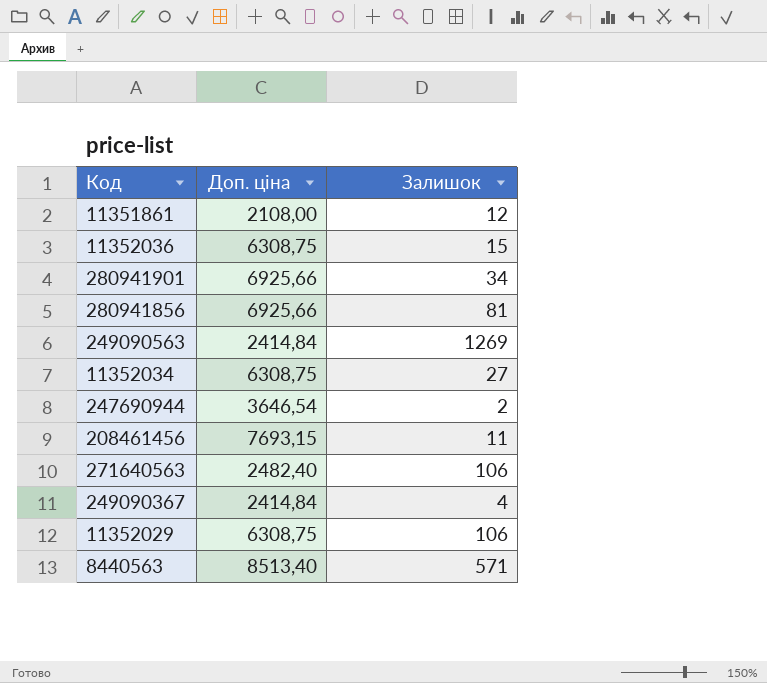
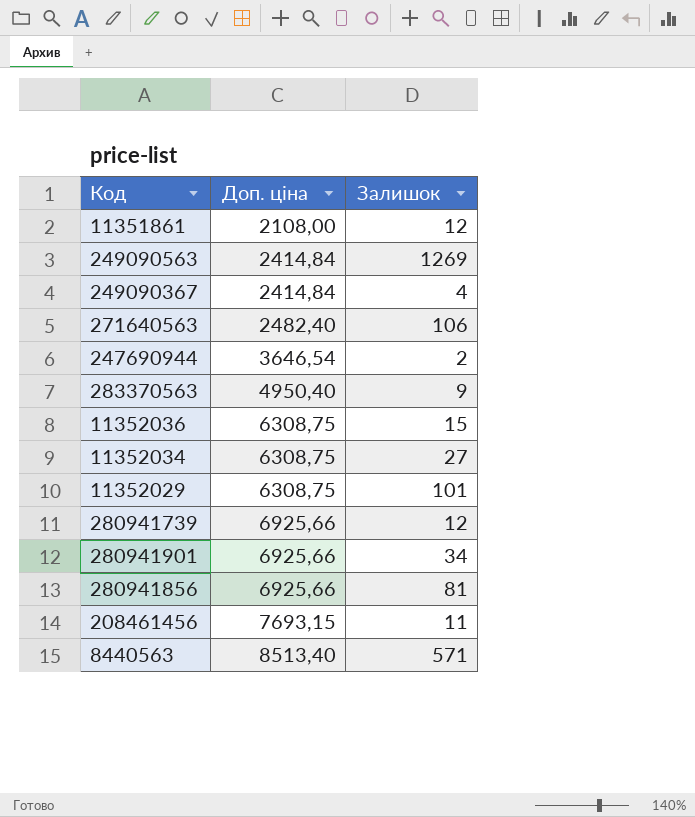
row order: none -> Доп. ціна ascending
row 283370563: none -> 4950,40 | 9
11352029 | Залишок: 106 -> 101
row 280941739: none -> 6925,66 | 12

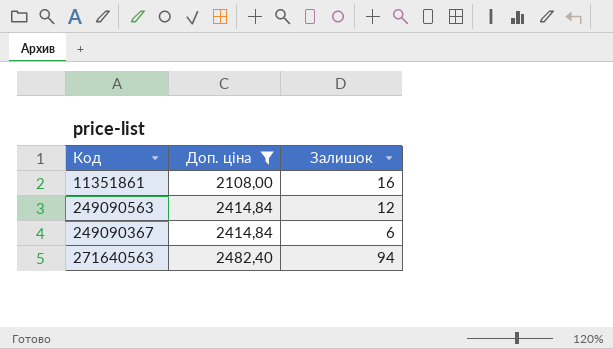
filter: none -> Доп. ціна <= 2482,40
11351861 | Залишок: 12 -> 16
249090563 | Залишок: 1269 -> 12
249090367 | Залишок: 4 -> 6
271640563 | Залишок: 106 -> 94

